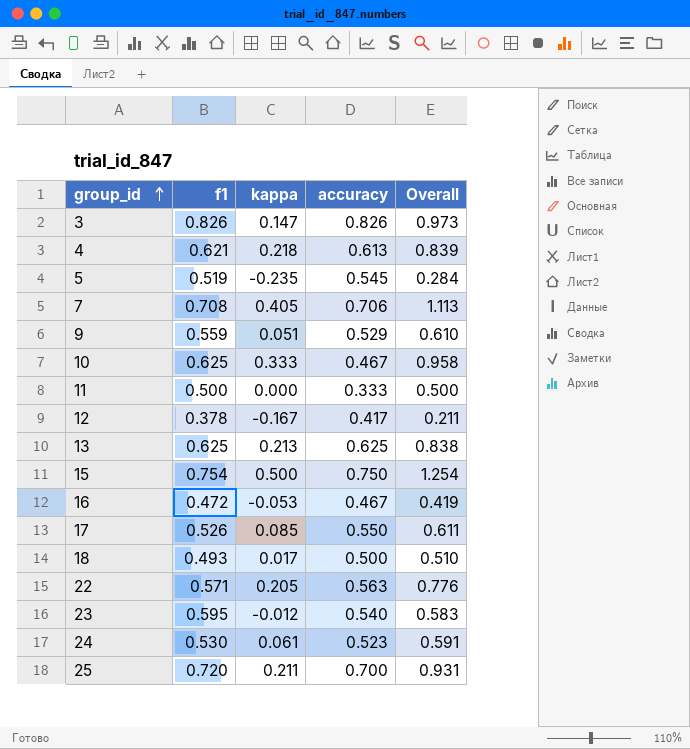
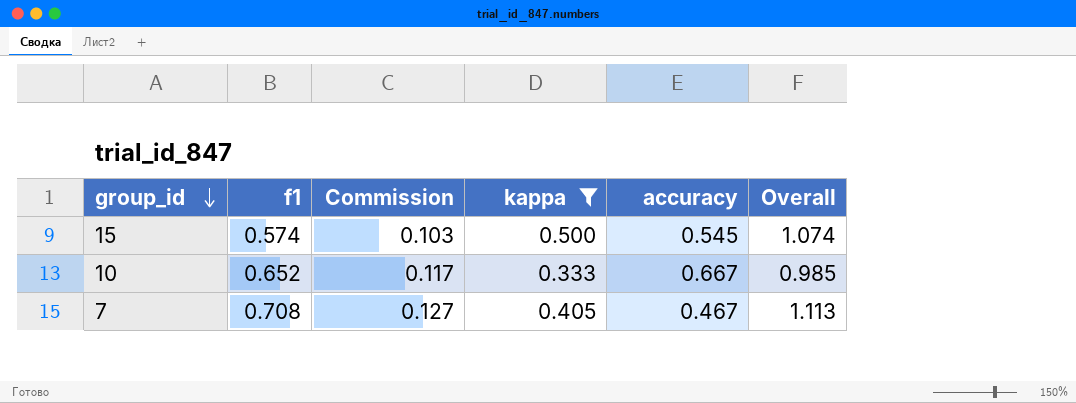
filter: none -> kappa >= 0.333
row order: group_id ascending -> group_id descending
column Commission | formula: none -> [f1] * 0.18
15 | f1: 0.754 -> 0.574
15 | accuracy: 0.750 -> 0.545
15 | Overall: 1.254 -> 1.074
10 | f1: 0.625 -> 0.652
10 | accuracy: 0.467 -> 0.667
10 | Overall: 0.958 -> 0.985
7 | accuracy: 0.706 -> 0.467

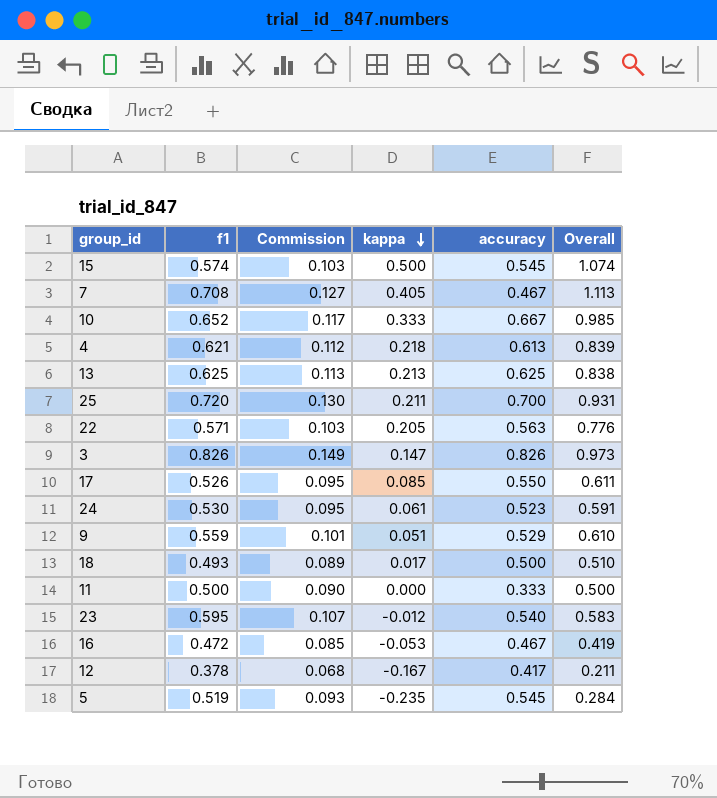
filter: kappa >= 0.333 -> none
row order: group_id descending -> kappa descending

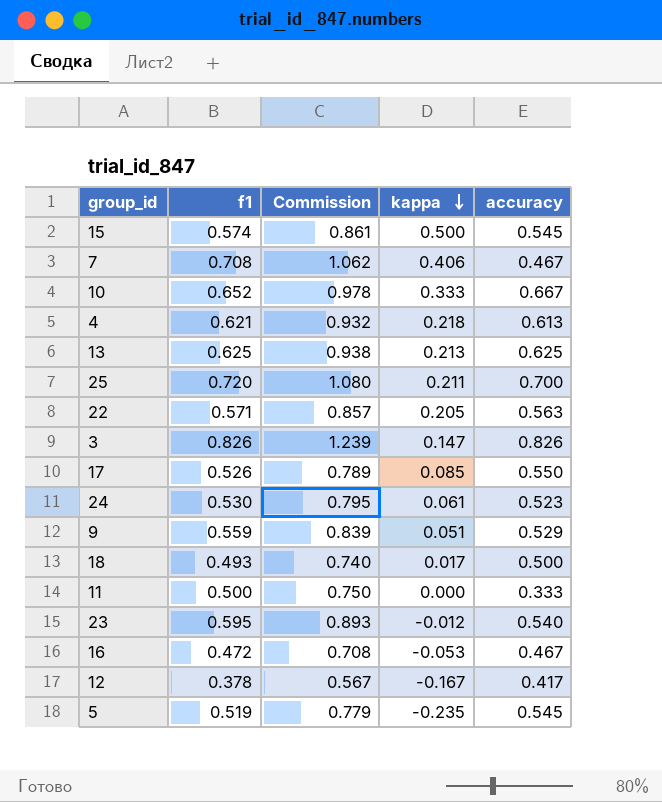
column Overall | formula: [f1] + [kappa] -> none
column Commission | formula: [f1] * 0.18 -> [f1] * 1.5
7 | kappa: 0.405 -> 0.406

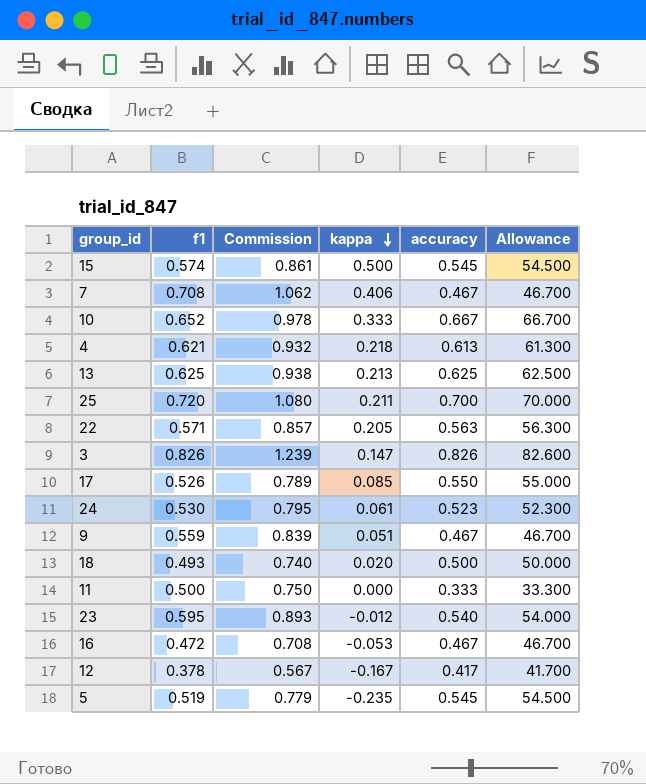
column Allowance | formula: none -> [accuracy] * 100
9 | accuracy: 0.529 -> 0.467
18 | kappa: 0.017 -> 0.020

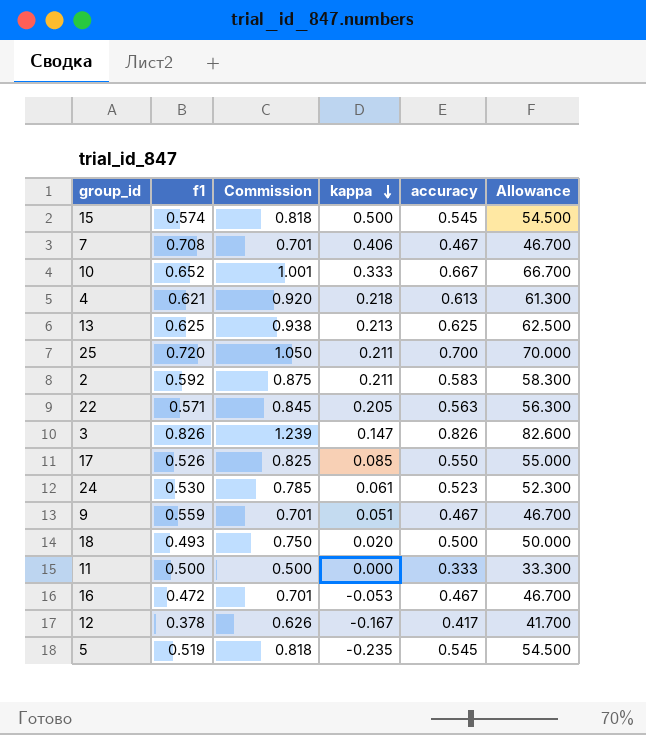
column Commission | formula: [f1] * 1.5 -> [accuracy] * 1.5
row 23: 0.595 | 0.893 | -0.012 | 0.540 | 54.000 -> none
row 2: none -> 0.592 | 0.875 | 0.211 | 0.583 | 58.300

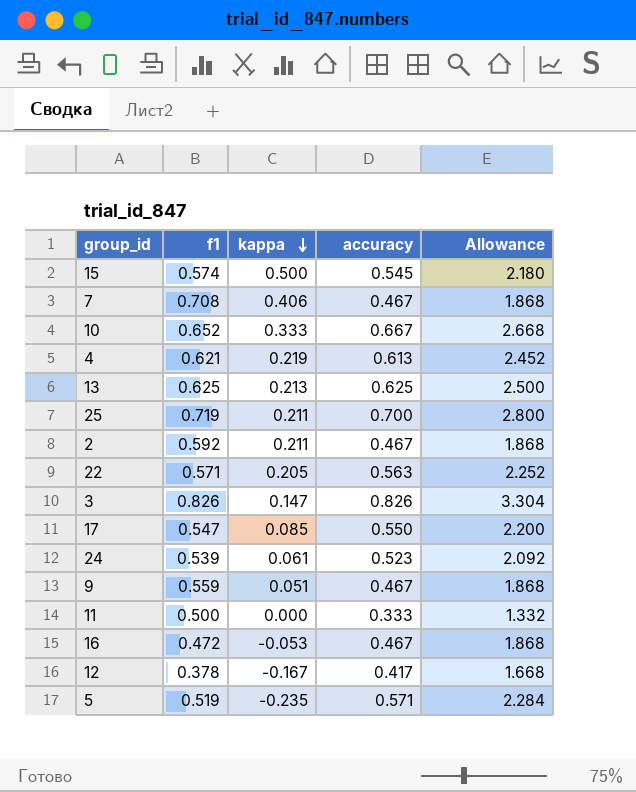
column Commission | formula: [accuracy] * 1.5 -> none
column Allowance | formula: [accuracy] * 100 -> [accuracy] * 4
row 18: 0.493 | 0.750 | 0.020 | 0.500 | 50.000 -> none
4 | kappa: 0.218 -> 0.219
25 | f1: 0.720 -> 0.719
2 | accuracy: 0.583 -> 0.467
17 | f1: 0.526 -> 0.547
24 | f1: 0.530 -> 0.539
5 | accuracy: 0.545 -> 0.571

